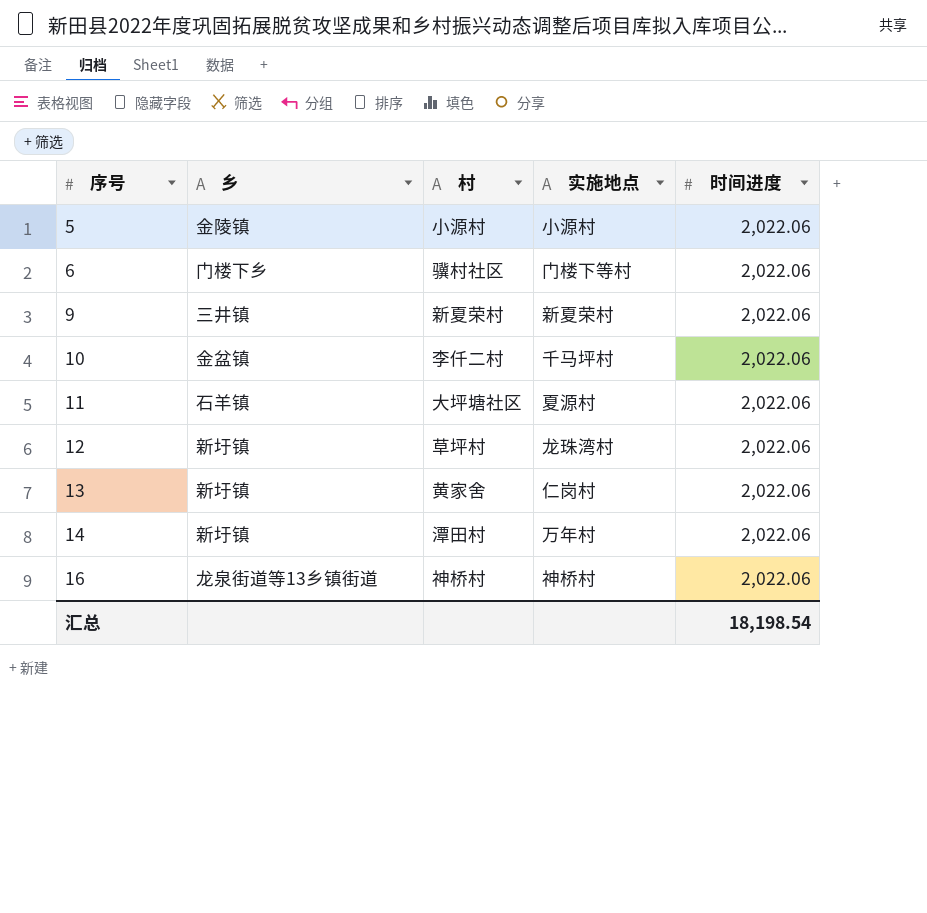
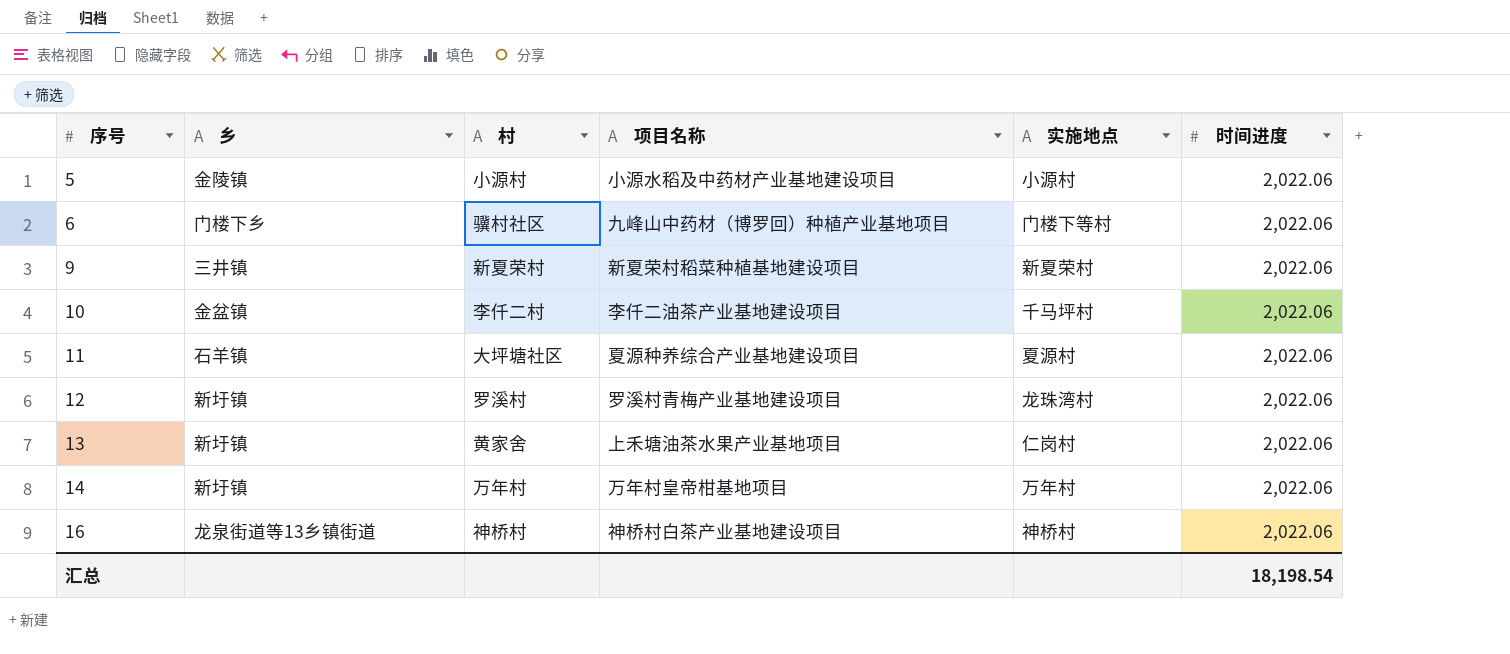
column 项目名称 | position: none -> 4
12 | 村: 草坪村 -> 罗溪村
14 | 村: 潭田村 -> 万年村

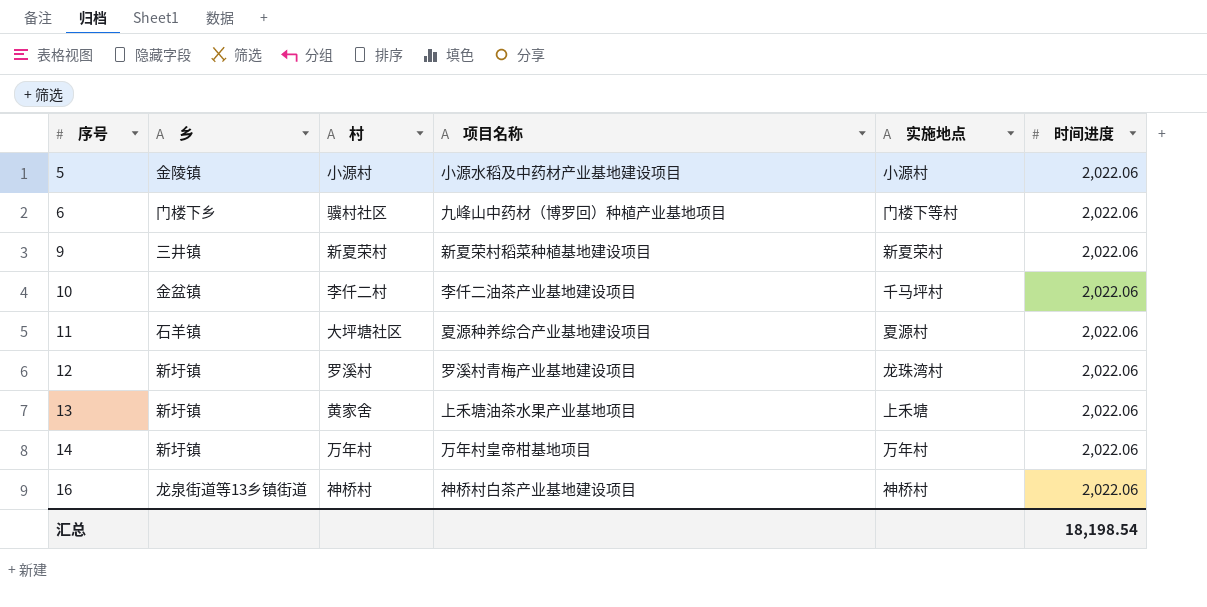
13 | 实施地点: 仁岗村 -> 上禾塘

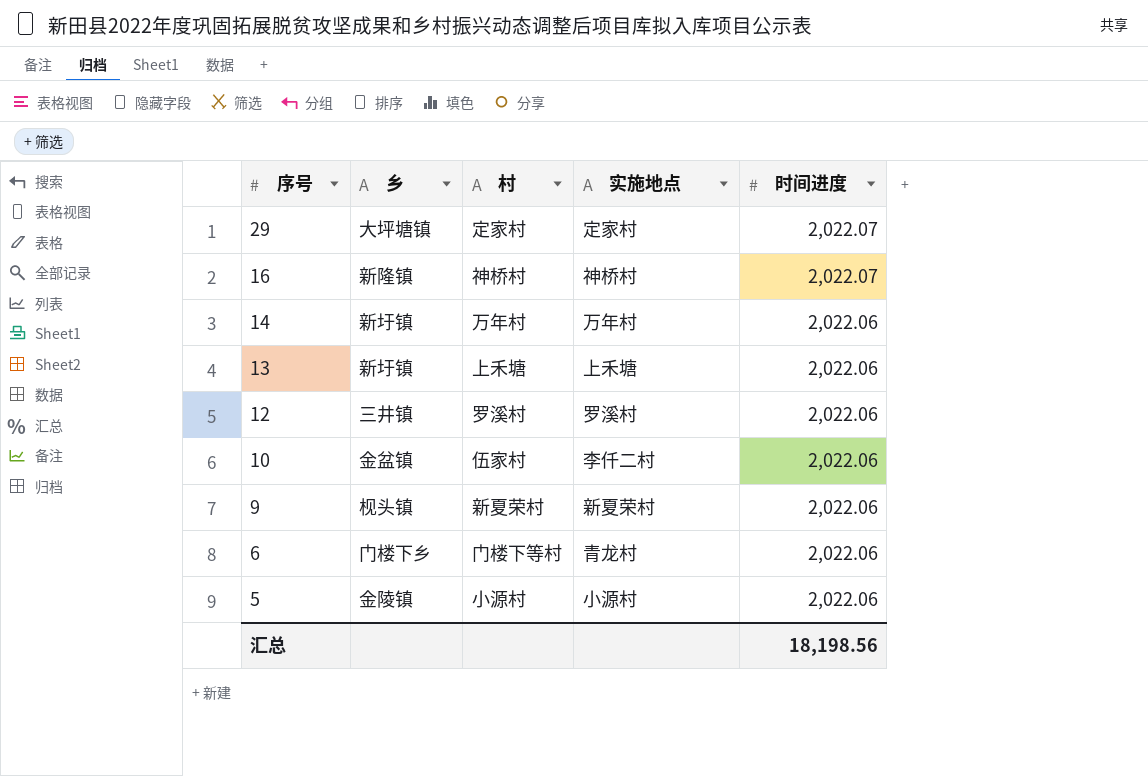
row order: 序号 ascending -> 序号 descending
column 项目名称 | position: 4 -> none
row 11: 石羊镇 | 大坪塘社区 | 夏源种养综合产业基地建设项目 | 夏源村 | 2,022.06 -> none
row 29: none -> 大坪塘镇 | 定家村 | 定家村 | 2,022.07
16 | 乡: 龙泉街道等13乡镇街道 -> 新隆镇
16 | 时间进度: 2,022.06 -> 2,022.07
13 | 村: 黄家舍 -> 上禾塘
12 | 乡: 新圩镇 -> 三井镇
12 | 实施地点: 龙珠湾村 -> 罗溪村
10 | 村: 李仟二村 -> 伍家村
10 | 实施地点: 千马坪村 -> 李仟二村
9 | 乡: 三井镇 -> 枧头镇
6 | 村: 骥村社区 -> 门楼下等村
6 | 实施地点: 门楼下等村 -> 青龙村
汇总 | 时间进度: 18,198.54 -> 18,198.56

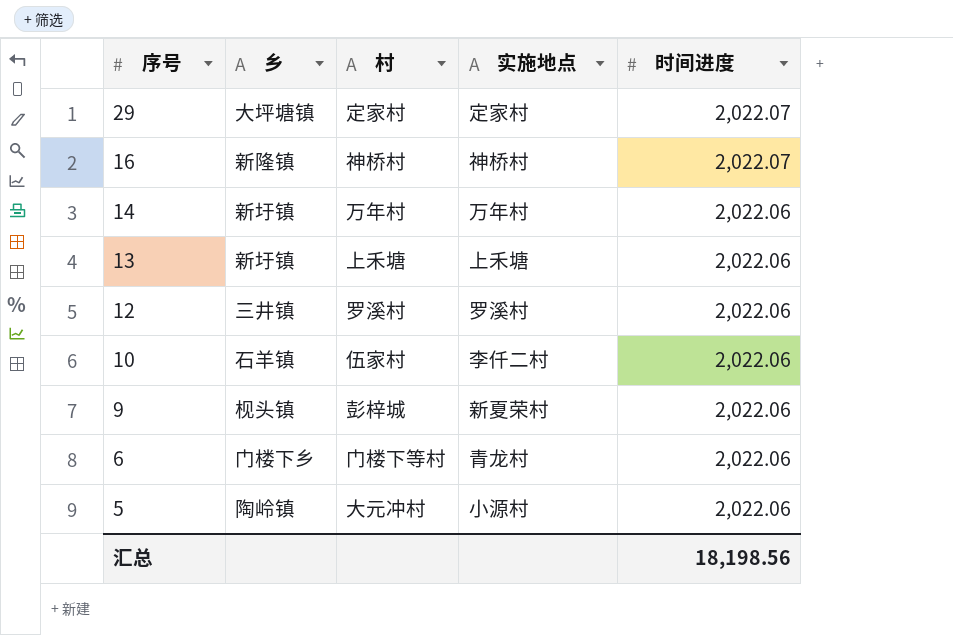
10 | 乡: 金盆镇 -> 石羊镇
9 | 村: 新夏荣村 -> 彭梓城
5 | 乡: 金陵镇 -> 陶岭镇
5 | 村: 小源村 -> 大元冲村

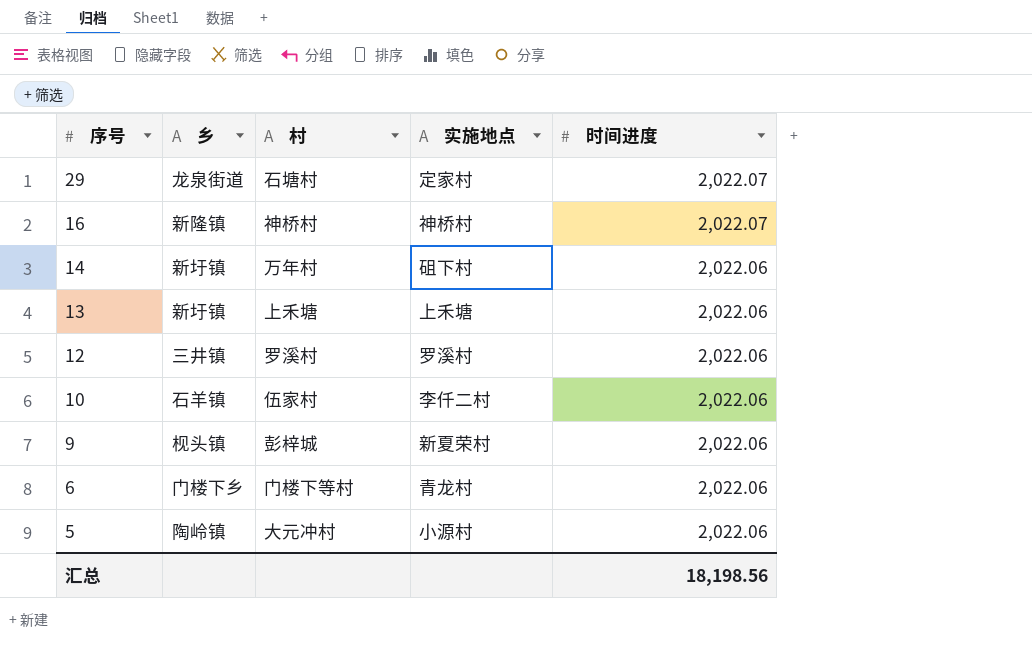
29 | 乡: 大坪塘镇 -> 龙泉街道
29 | 村: 定家村 -> 石塘村
14 | 实施地点: 万年村 -> 砠下村

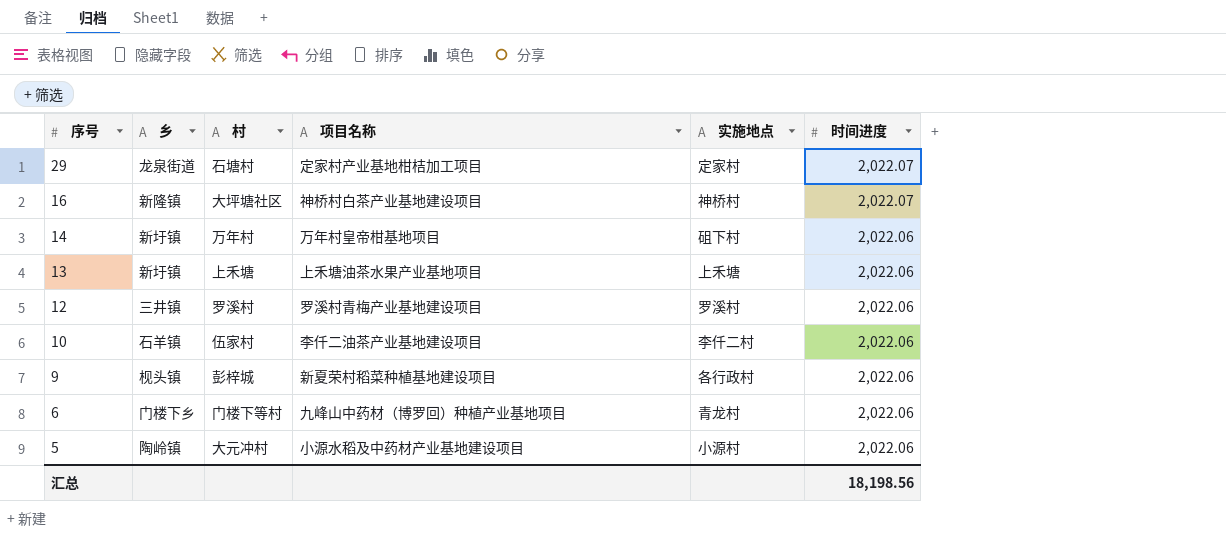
column 项目名称 | position: none -> 4
16 | 村: 神桥村 -> 大坪塘社区
9 | 实施地点: 新夏荣村 -> 各行政村

